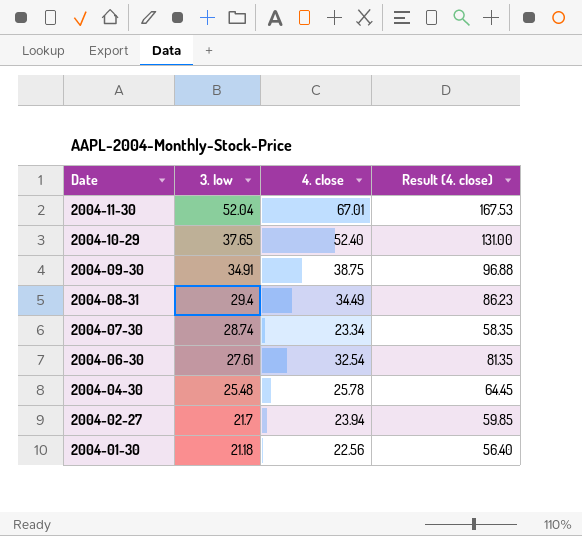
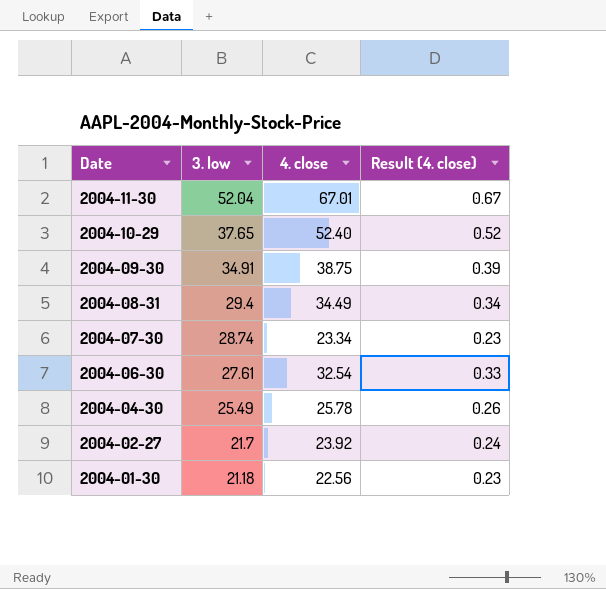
column Result (4. close) | formula: [4. close] * 2.5 -> [4. close] * 0.01
2004-04-30 | 3. low: 25.48 -> 25.49
2004-02-27 | 4. close: 23.94 -> 23.92

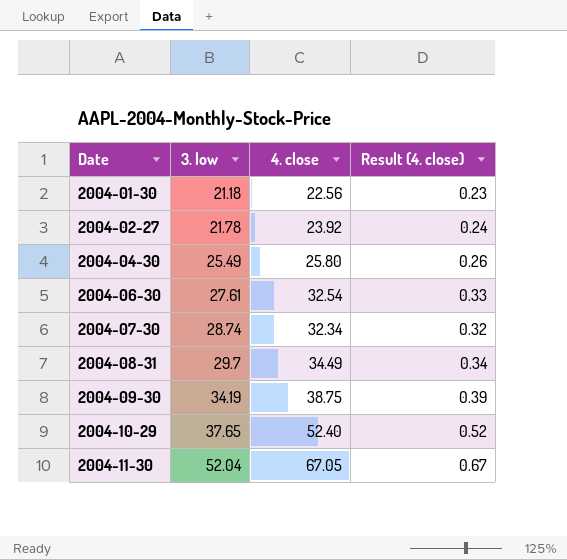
row order: Date descending -> Date ascending
2004-02-27 | 3. low: 21.7 -> 21.78
2004-04-30 | 4. close: 25.78 -> 25.80
2004-07-30 | 4. close: 23.34 -> 32.34
2004-07-30 | Result (4. close): 0.23 -> 0.32
2004-08-31 | 3. low: 29.4 -> 29.7
2004-09-30 | 3. low: 34.91 -> 34.19
2004-11-30 | 4. close: 67.01 -> 67.05

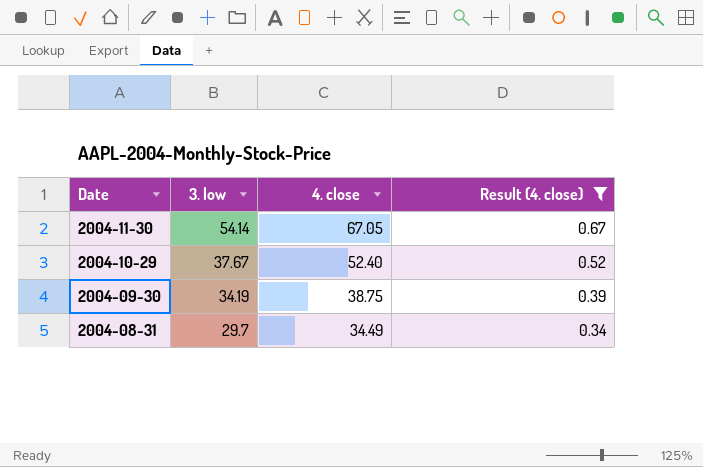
filter: none -> Result (4. close) >= 0.34
row order: Date ascending -> Date descending
2004-11-30 | 3. low: 52.04 -> 54.14
2004-10-29 | 3. low: 37.65 -> 37.67

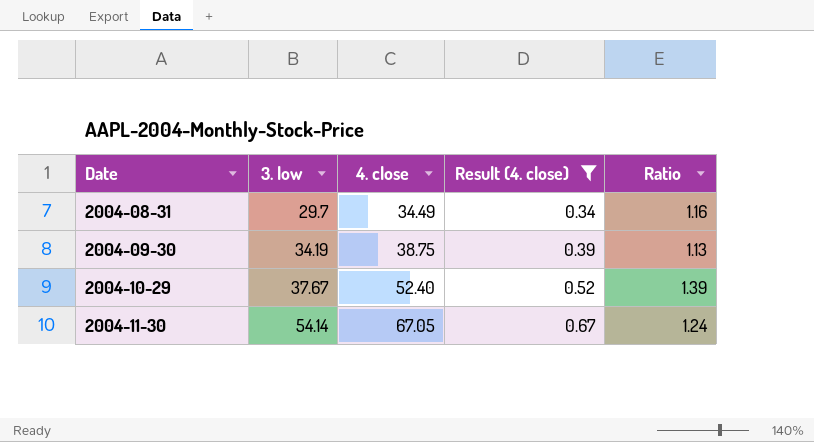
row order: Date descending -> Date ascending
column Ratio | formula: none -> [4. close] / [3. low]

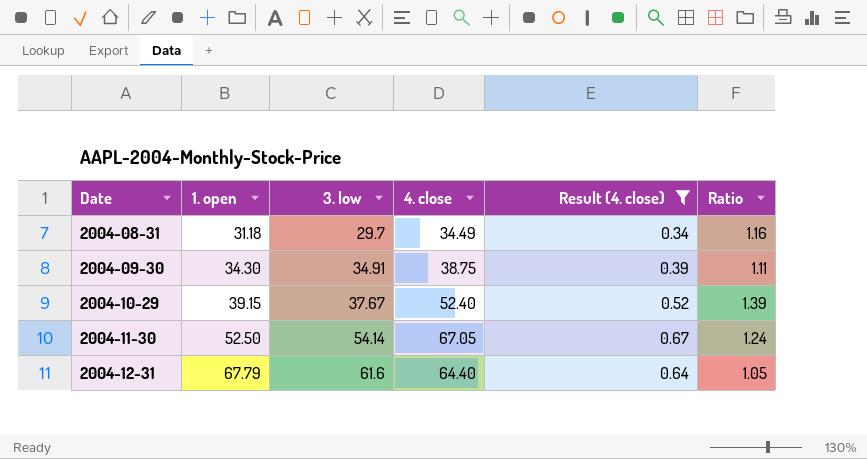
column 1. open | position: none -> 2
2004-09-30 | 3. low: 34.19 -> 34.91
2004-09-30 | Ratio: 1.13 -> 1.11
row 2004-12-31: none -> 67.79 | 61.6 | 64.40 | 0.64 | 1.05

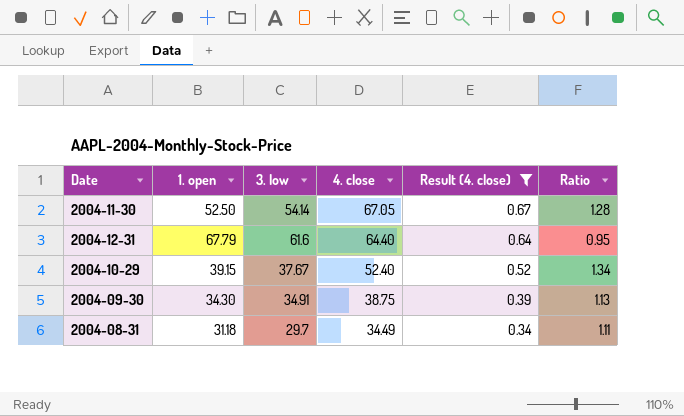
row order: Date ascending -> 4. close descending
column Ratio | formula: [4. close] / [3. low] -> [4. close] / [1. open]

